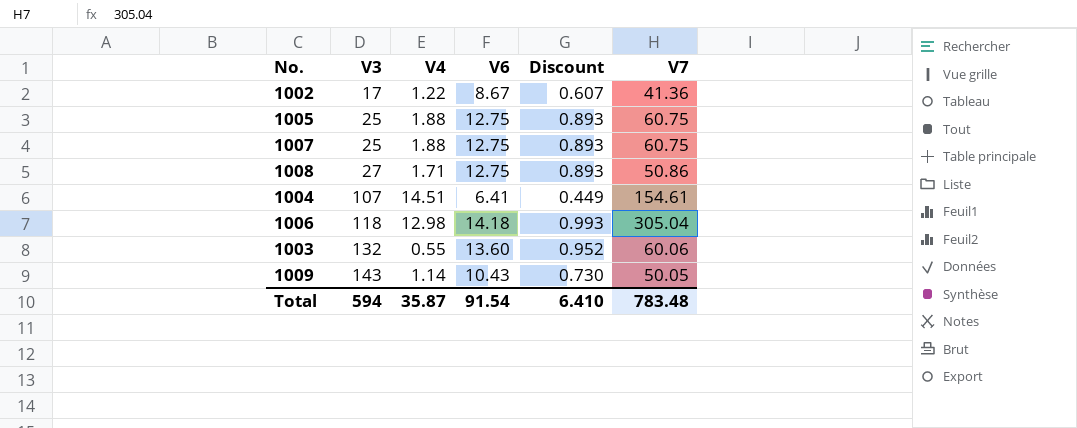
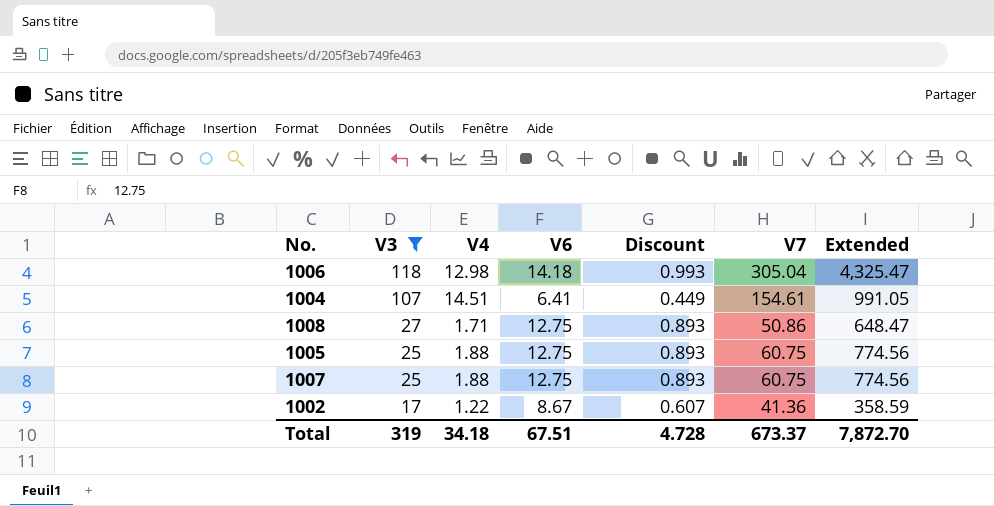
filter: none -> V3 <= 118
row order: V3 ascending -> V3 descending
column Extended | formula: none -> [V6] * [V7]
Total | V3: 594 -> 319
Total | V4: 35.87 -> 34.18
Total | V6: 91.54 -> 67.51
Total | Discount: 6.410 -> 4.728
Total | V7: 783.48 -> 673.37

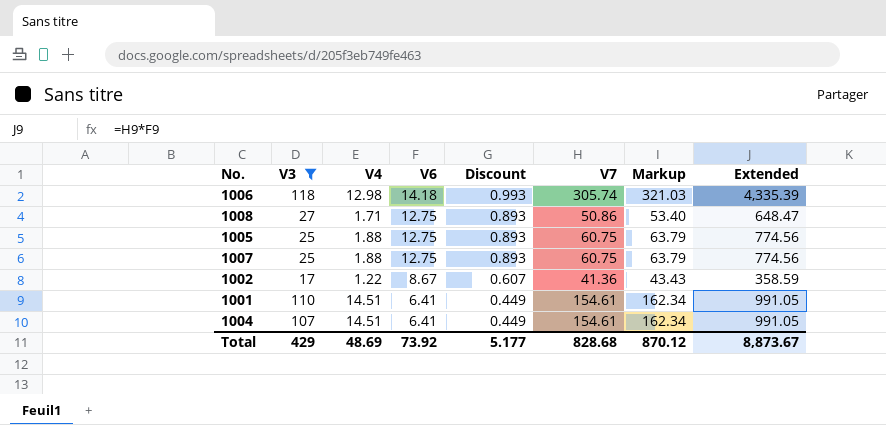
row order: V3 descending -> V6 descending
column Markup | formula: none -> [V7] * 1.05
1006 | V7: 305.04 -> 305.74
1006 | Extended: 4,325.47 -> 4,335.39
row 1001: none -> 110 | 14.51 | 6.41 | 0.449 | 154.61 | 162.34 | 991.05
Total | V3: 319 -> 429
Total | V4: 34.18 -> 48.69
Total | V6: 67.51 -> 73.92
Total | Discount: 4.728 -> 5.177
Total | V7: 673.37 -> 828.68
Total | Extended: 7,872.70 -> 8,873.67

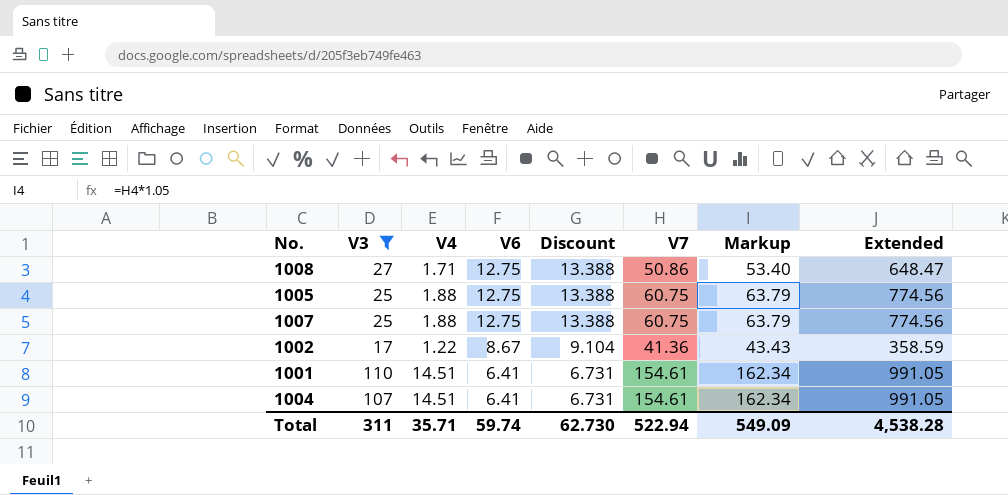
column Discount | formula: [V6] * 0.07 -> [V6] * 1.05
row 1006: 118 | 12.98 | 14.18 | 0.993 | 305.74 | 321.03 | 4,335.39 -> none
Total | V3: 429 -> 311
Total | V4: 48.69 -> 35.71
Total | V6: 73.92 -> 59.74
Total | Discount: 5.177 -> 62.730
Total | V7: 828.68 -> 522.94
Total | Markup: 870.12 -> 549.09
Total | Extended: 8,873.67 -> 4,538.28

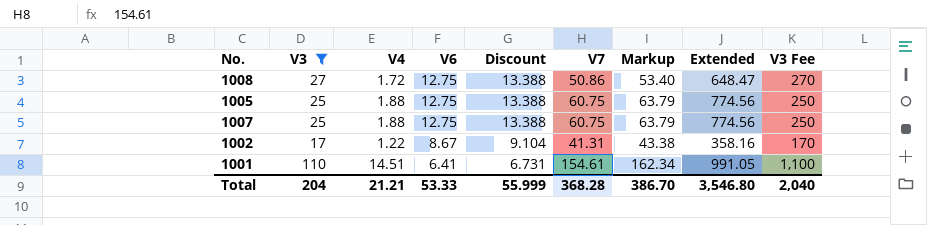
column V3 Fee | formula: none -> [V3] * 10
row 1004: 107 | 14.51 | 6.41 | 6.731 | 154.61 | 162.34 | 991.05 -> none
1008 | V4: 1.71 -> 1.72
1002 | V7: 41.36 -> 41.31
1002 | Markup: 43.43 -> 43.38
1002 | Extended: 358.59 -> 358.16
Total | V3: 311 -> 204
Total | V4: 35.71 -> 21.21
Total | V6: 59.74 -> 53.33
Total | Discount: 62.730 -> 55.999
Total | V7: 522.94 -> 368.28
Total | Markup: 549.09 -> 386.70
Total | Extended: 4,538.28 -> 3,546.80

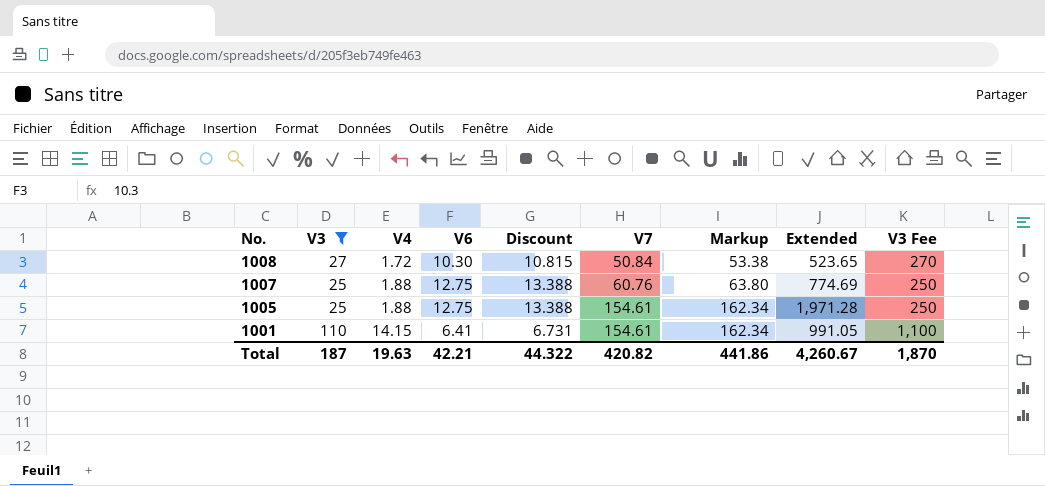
row order: V6 descending -> No. descending
row 1002: 17 | 1.22 | 8.67 | 9.104 | 41.31 | 43.38 | 358.16 | 170 -> none
1008 | V6: 12.75 -> 10.30
1008 | Discount: 13.388 -> 10.815
1008 | V7: 50.86 -> 50.84
1008 | Markup: 53.40 -> 53.38
1008 | Extended: 648.47 -> 523.65
1007 | V7: 60.75 -> 60.76
1007 | Markup: 63.79 -> 63.80
1007 | Extended: 774.56 -> 774.69
1005 | V7: 60.75 -> 154.61
1005 | Markup: 63.79 -> 162.34
1005 | Extended: 774.56 -> 1,971.28
1001 | V4: 14.51 -> 14.15
Total | V3: 204 -> 187
Total | V4: 21.21 -> 19.63
Total | V6: 53.33 -> 42.21
Total | Discount: 55.999 -> 44.322
Total | V7: 368.28 -> 420.82
Total | Markup: 386.70 -> 441.86
Total | Extended: 3,546.80 -> 4,260.67
Total | V3 Fee: 2,040 -> 1,870

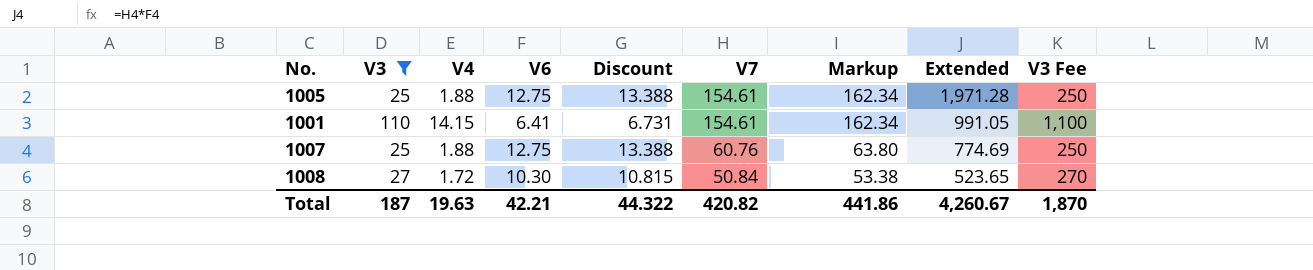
row order: No. descending -> V7 descending

